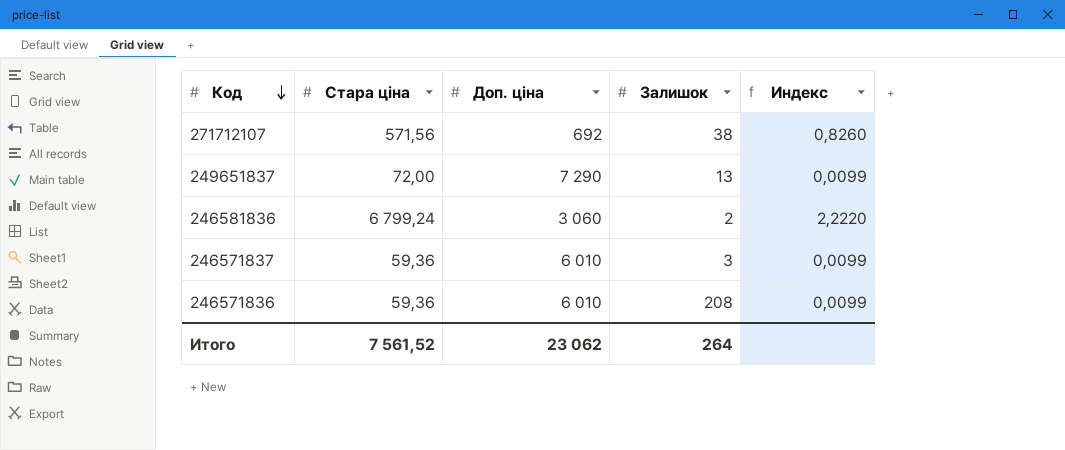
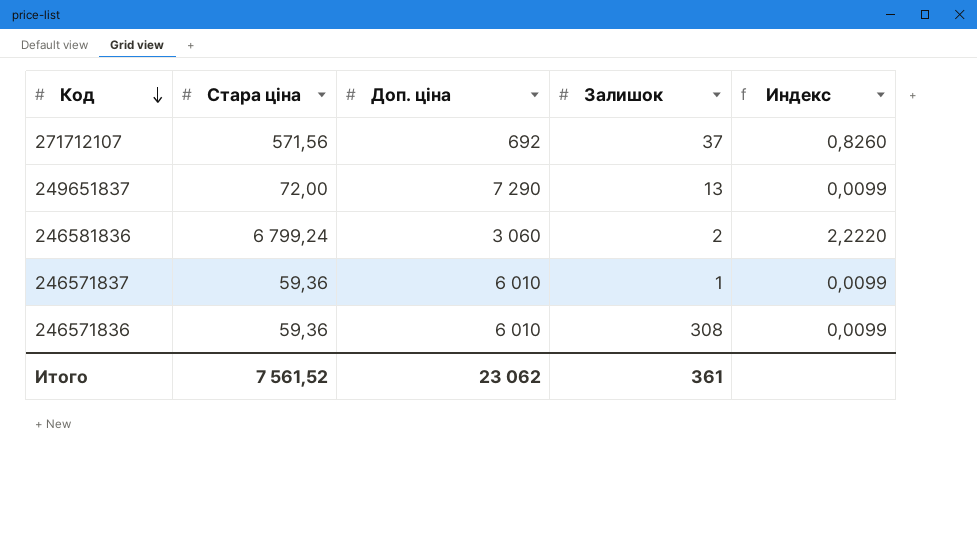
271712107 | Залишок: 38 -> 37
246571837 | Залишок: 3 -> 1
246571836 | Залишок: 208 -> 308
Итого | Залишок: 264 -> 361

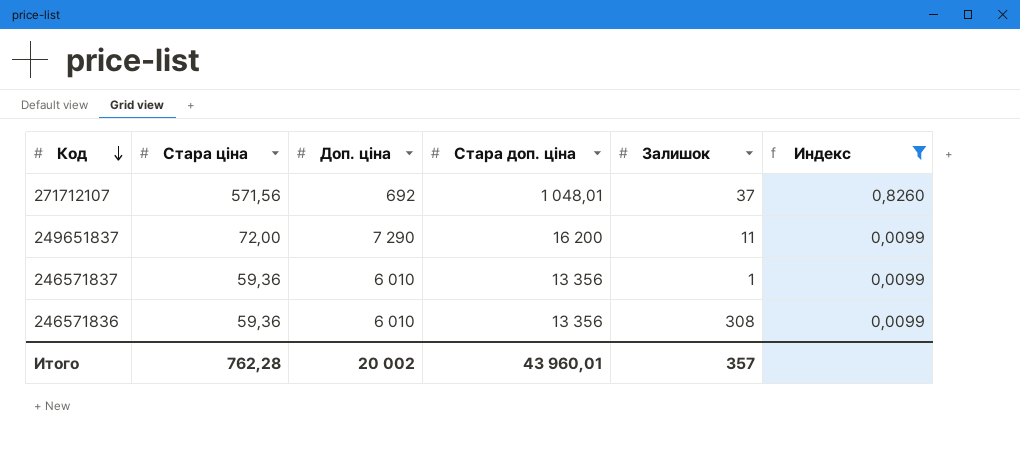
filter: none -> Индекс != 2,2220
column Стара доп. ціна | position: none -> 4
249651837 | Залишок: 13 -> 11
Итого | Стара ціна: 7 561,52 -> 762,28
Итого | Доп. ціна: 23 062 -> 20 002
Итого | Залишок: 361 -> 357

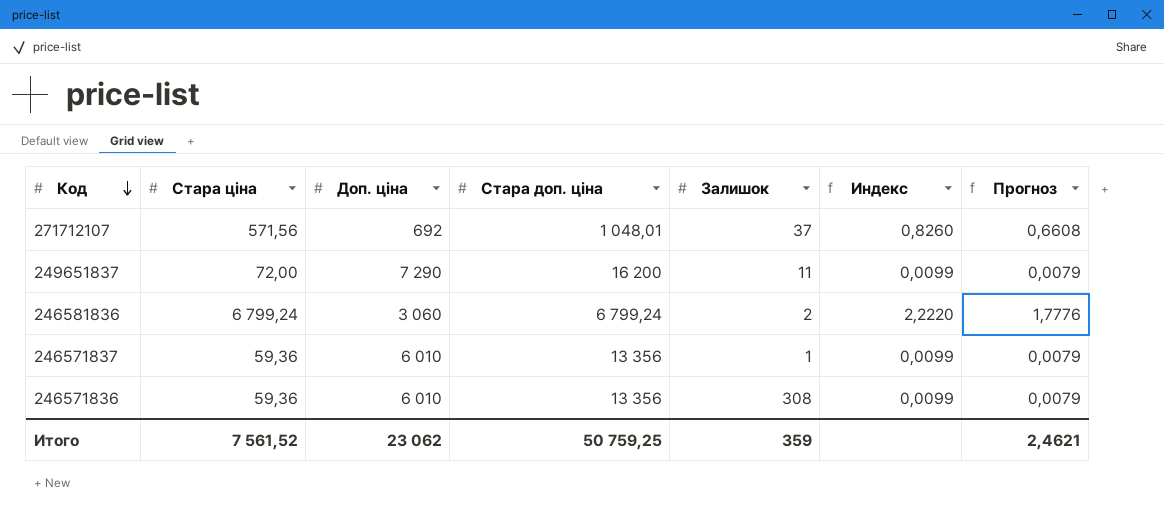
filter: Индекс != 2,2220 -> none
column Прогноз | formula: none -> [Индекс] * 0,8
Итого | Стара ціна: 762,28 -> 7 561,52
Итого | Доп. ціна: 20 002 -> 23 062
Итого | Стара доп. ціна: 43 960,01 -> 50 759,25
Итого | Залишок: 357 -> 359

